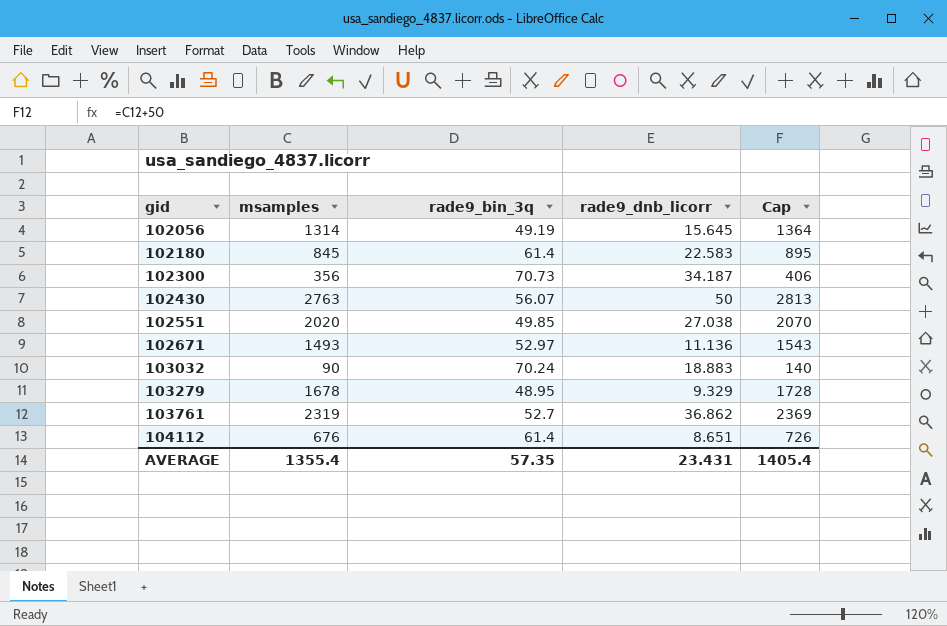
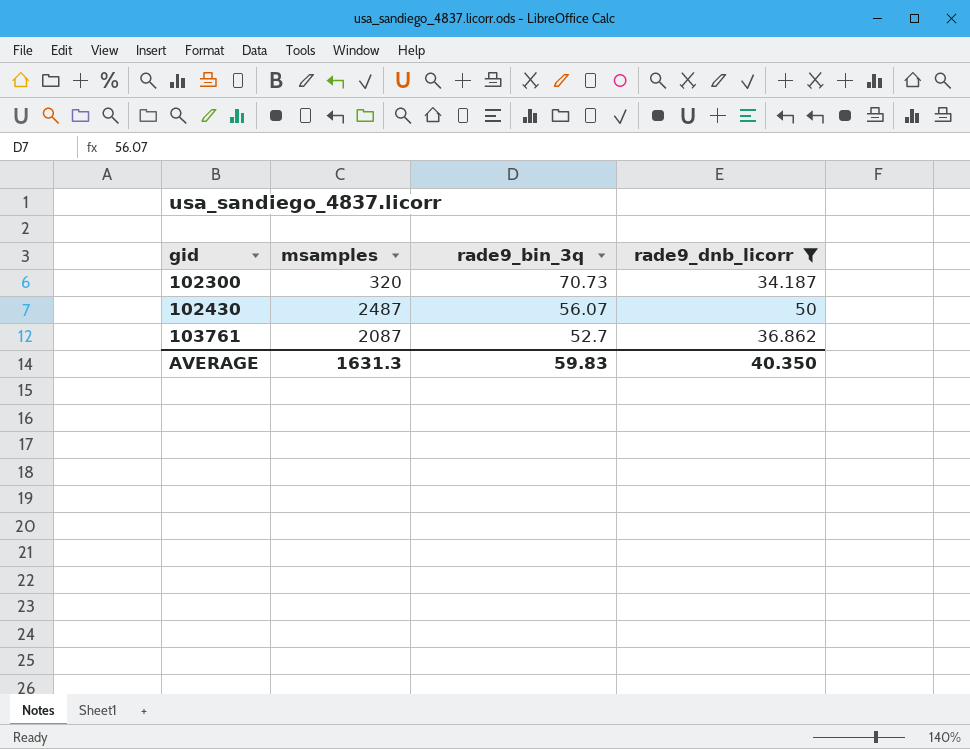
filter: none -> rade9_dnb_licorr >= 34.187
column Cap | formula: [msamples] + 50 -> none
102300 | msamples: 356 -> 320
102430 | msamples: 2763 -> 2487
103761 | msamples: 2319 -> 2087
AVERAGE | msamples: 1355.4 -> 1631.3
AVERAGE | rade9_bin_3q: 57.35 -> 59.83
AVERAGE | rade9_dnb_licorr: 23.431 -> 40.350

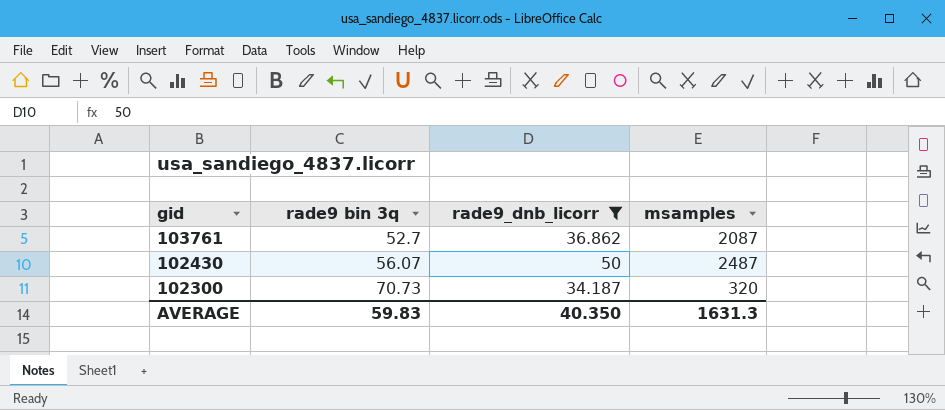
row order: gid ascending -> gid descending
column name: rade9_bin_3q -> rade9 bin 3q
column msamples | position: 2 -> 4

